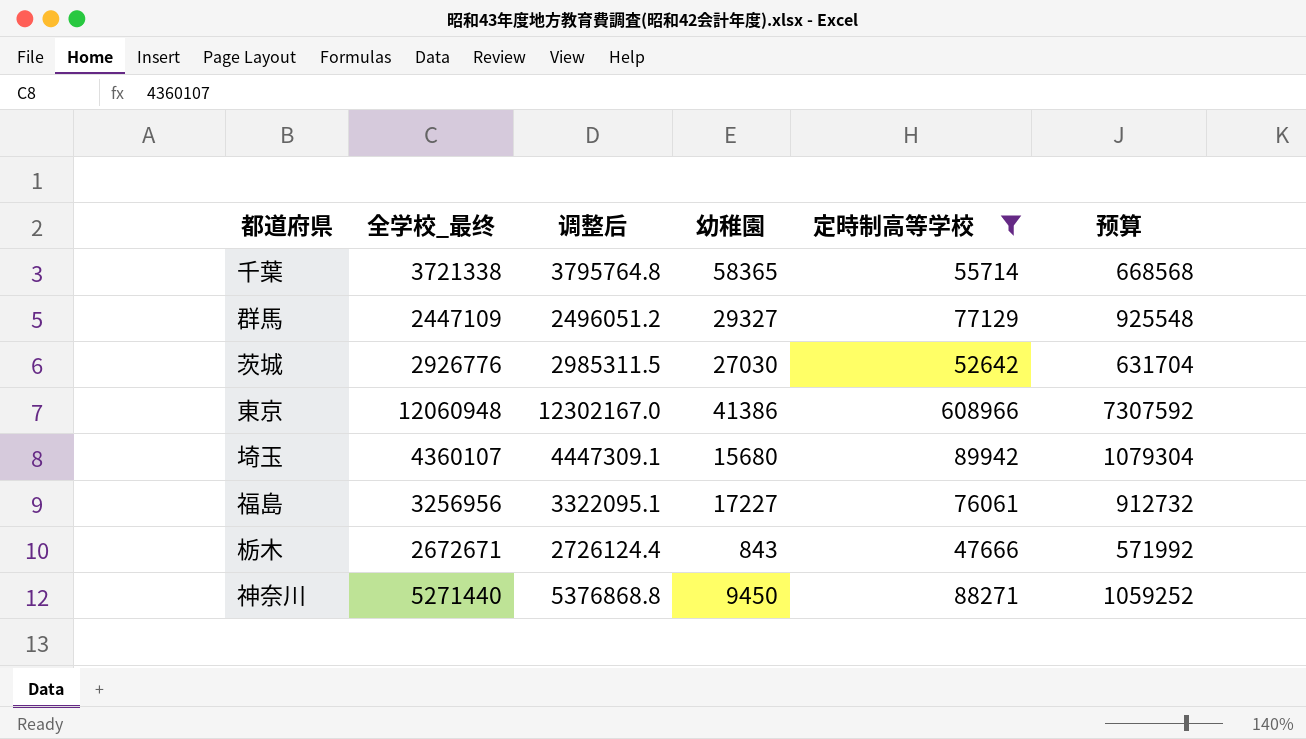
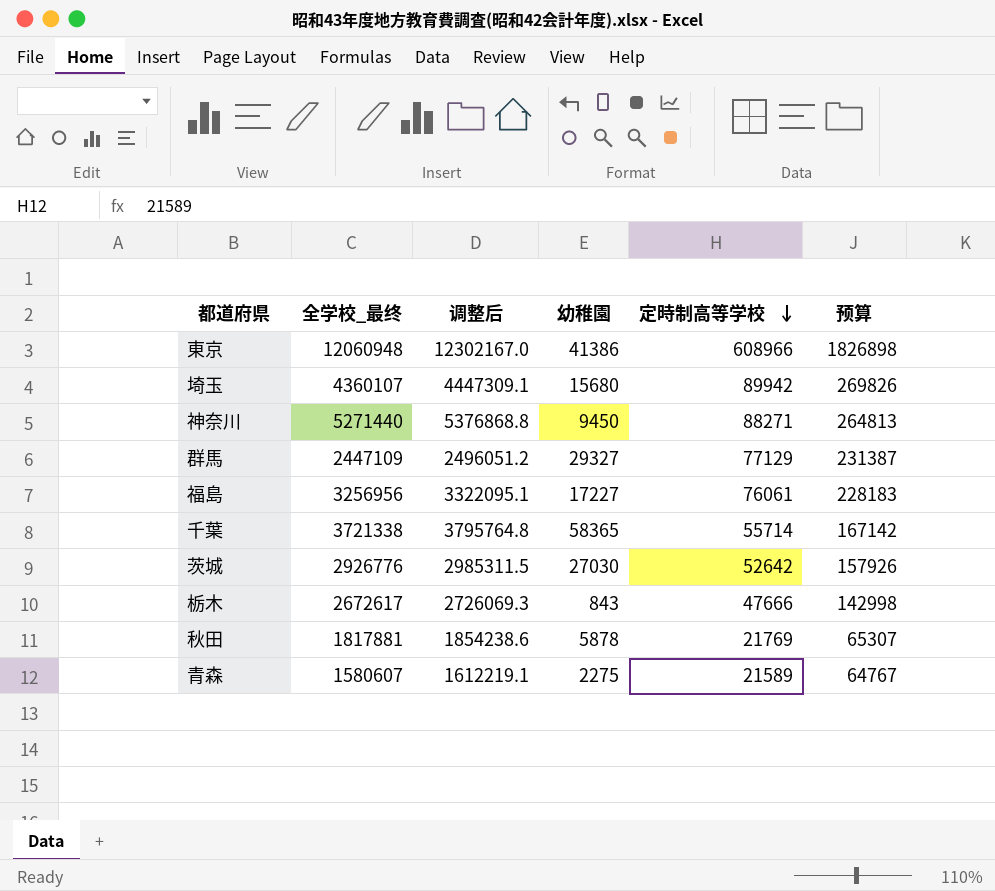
filter: 定時制高等学校 >= 47666 -> none
row order: none -> 定時制高等学校 descending
column 预算 | formula: [定時制高等学校] * 12 -> [定時制高等学校] * 3
栃木 | 全学校_最终: 2672671 -> 2672617
栃木 | 调整后: 2726124.4 -> 2726069.3

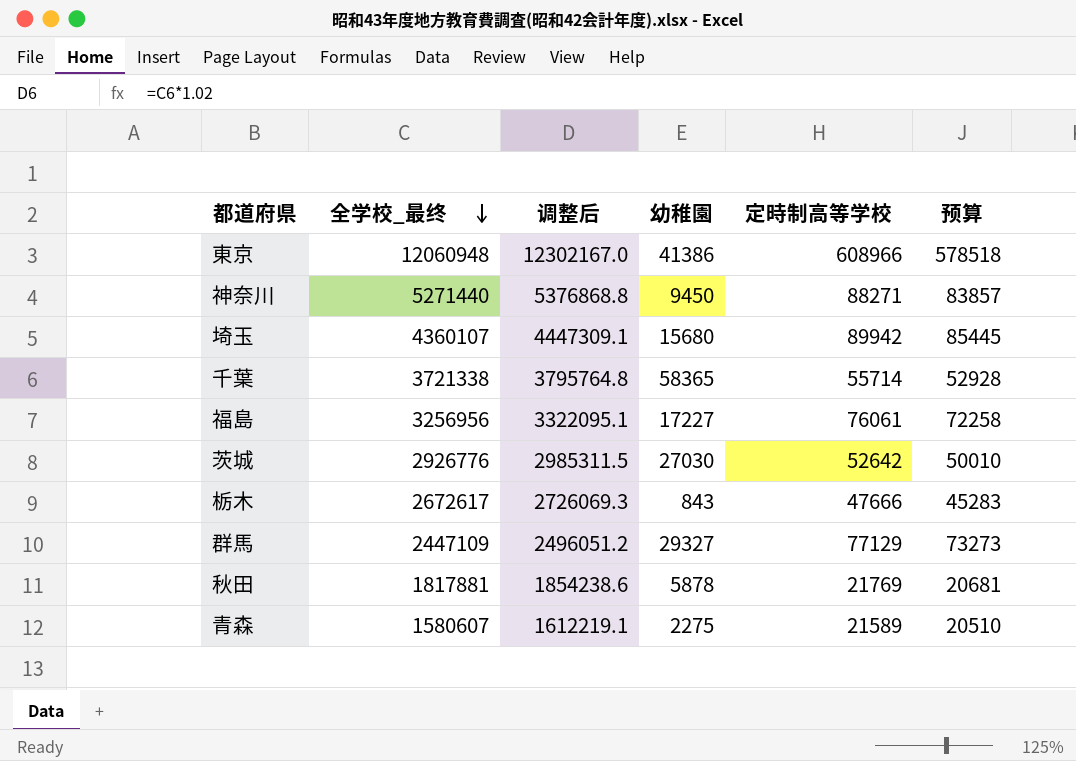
row order: 定時制高等学校 descending -> 全学校_最终 descending
column 预算 | formula: [定時制高等学校] * 3 -> [定時制高等学校] * 0.95

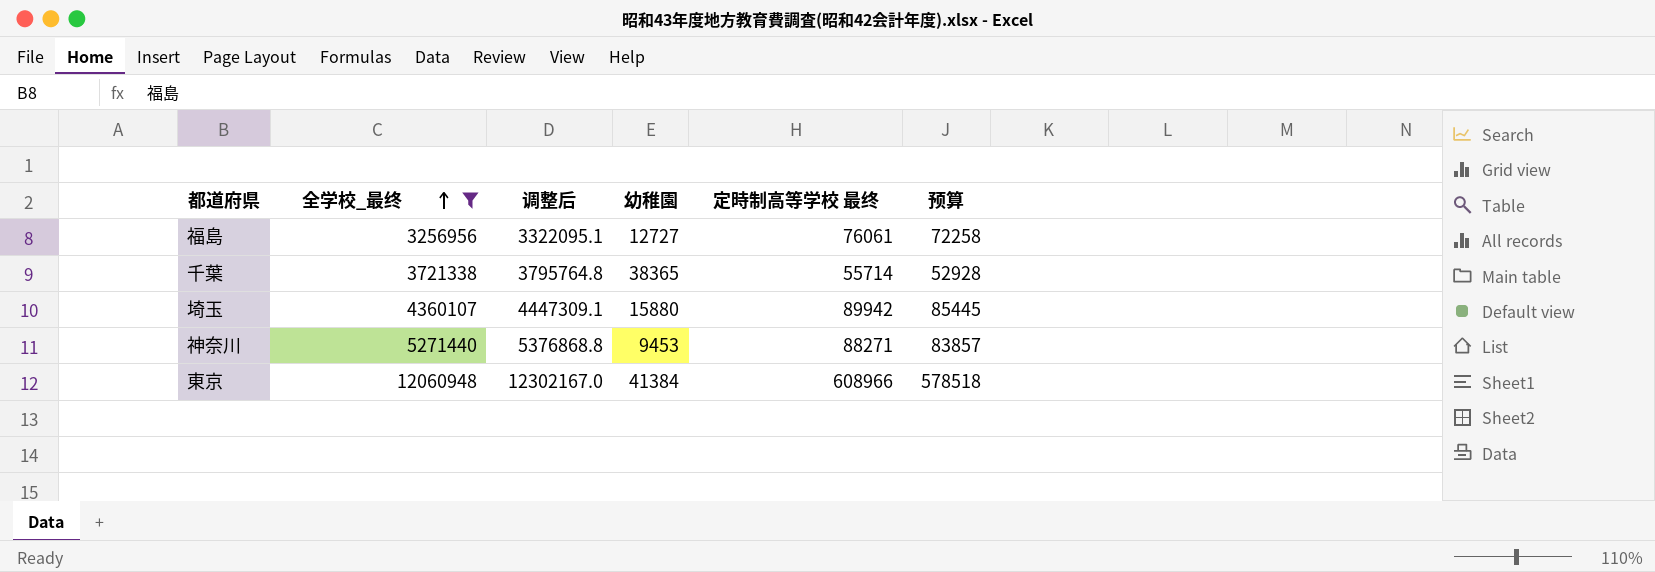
filter: none -> 全学校_最终 >= 3256956
row order: 全学校_最终 descending -> 全学校_最终 ascending
column name: 定時制高等学校 -> 定時制高等学校 最终
福島 | 幼稚園: 17227 -> 12727
千葉 | 幼稚園: 58365 -> 38365
埼玉 | 幼稚園: 15680 -> 15880
神奈川 | 幼稚園: 9450 -> 9453
東京 | 幼稚園: 41386 -> 41384

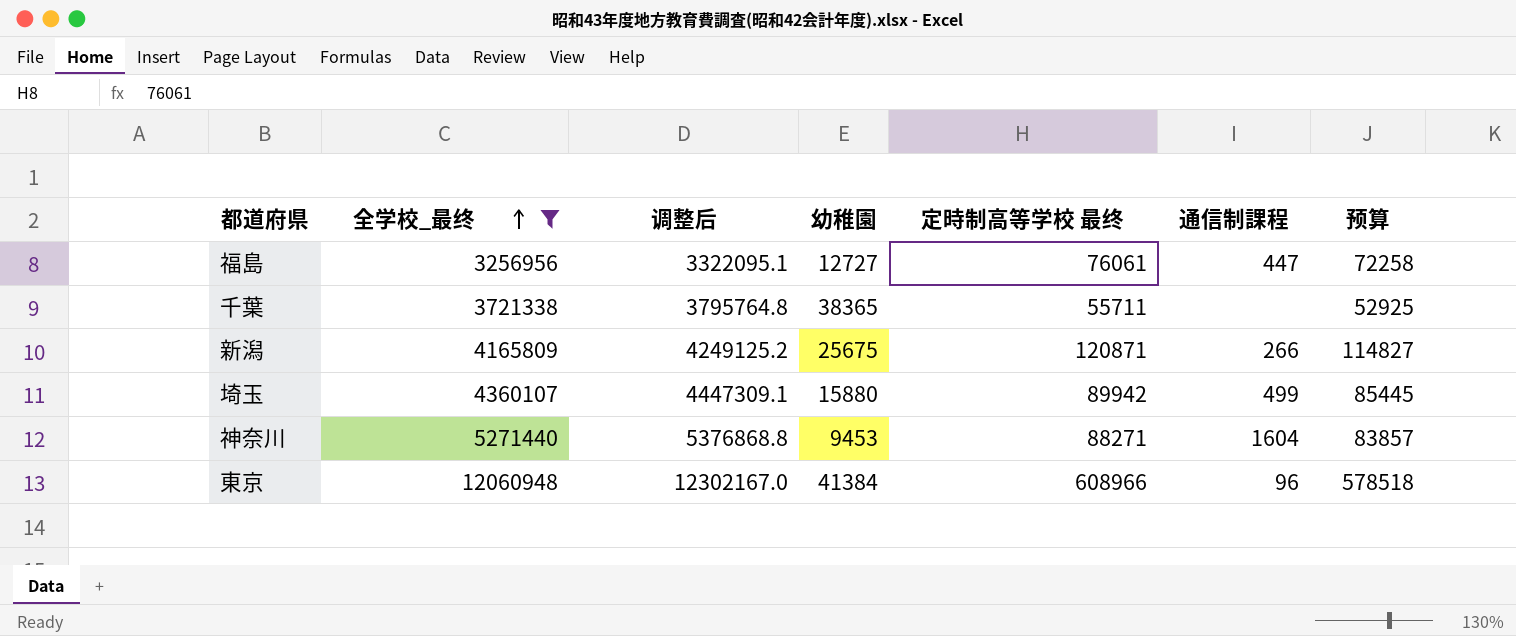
column 通信制課程 | position: none -> 6
千葉 | 定時制高等学校 最终: 55714 -> 55711
千葉 | 预算: 52928 -> 52925
row 新潟: none -> 4165809 | 4249125.2 | 25675 | 120871 | 266 | 114827

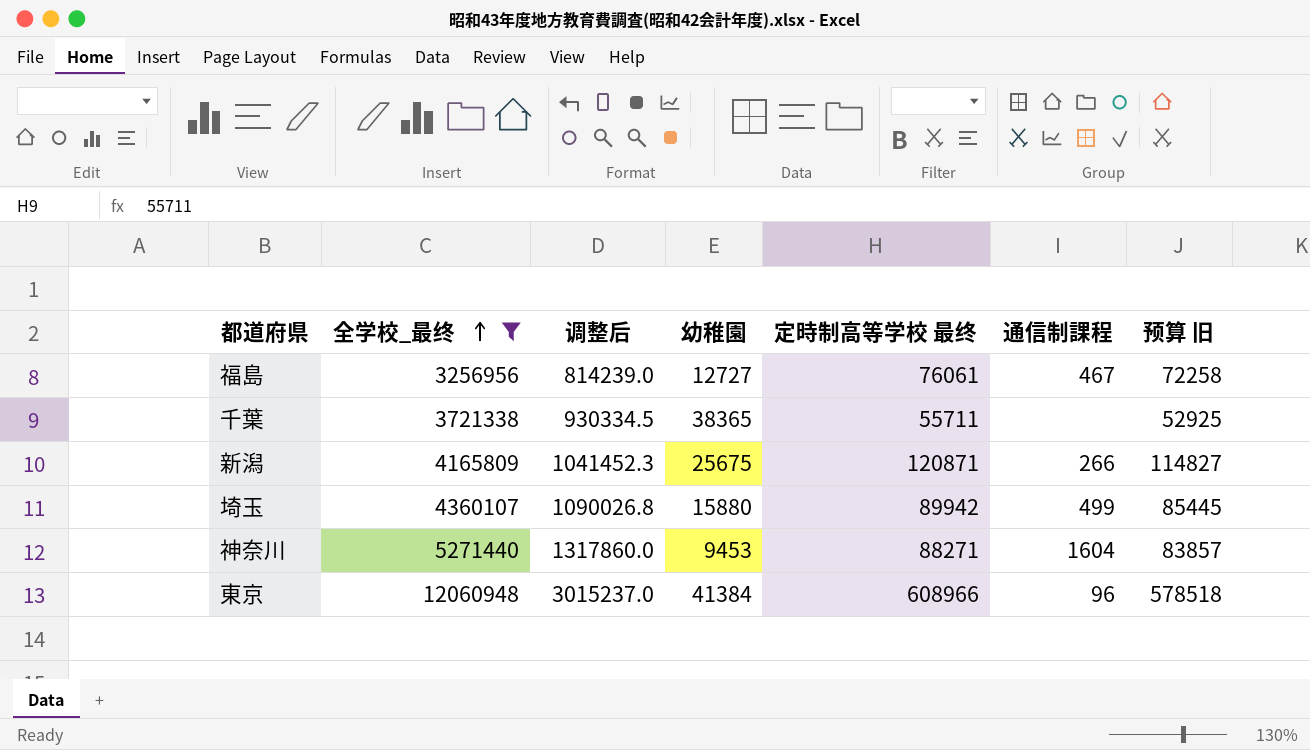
column 调整后 | formula: [全学校_最终] * 1.02 -> [全学校_最终] * 0.25
column name: 预算 -> 预算 旧
福島 | 通信制課程: 447 -> 467

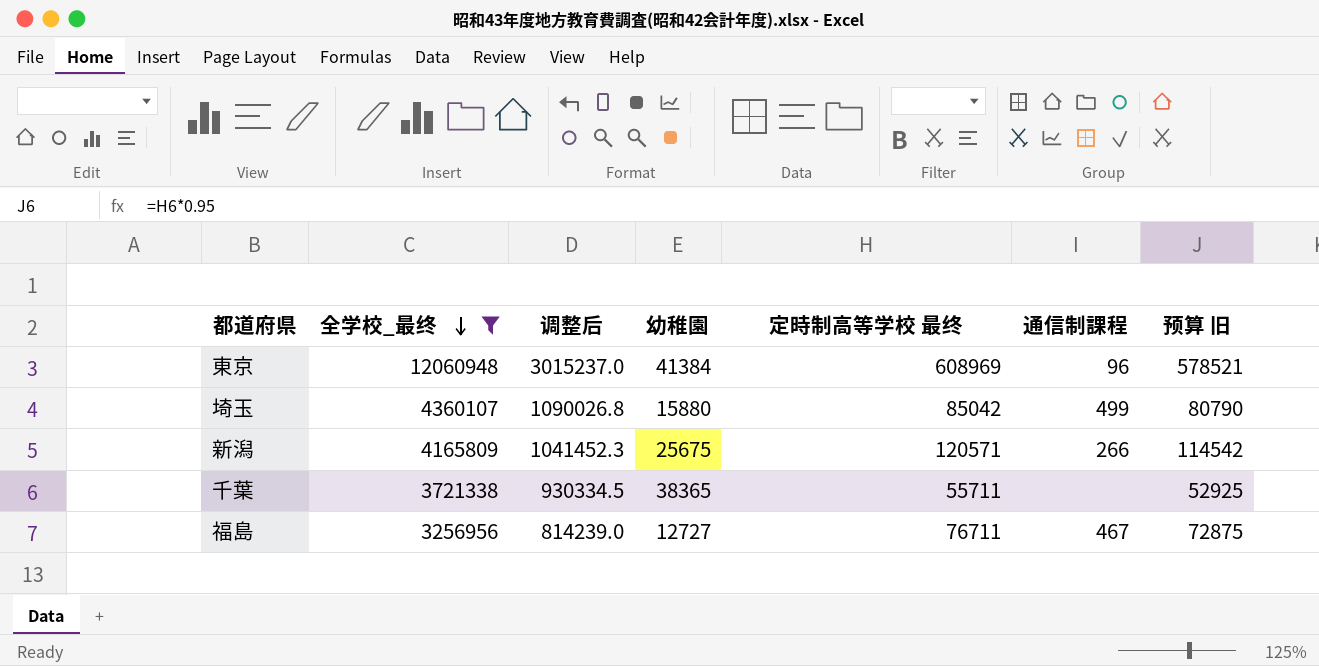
row order: 全学校_最终 ascending -> 全学校_最终 descending
row 神奈川: 5271440 | 1317860.0 | 9453 | 88271 | 1604 | 83857 -> none
東京 | 定時制高等学校 最终: 608966 -> 608969
東京 | 预算 旧: 578518 -> 578521
埼玉 | 定時制高等学校 最终: 89942 -> 85042
埼玉 | 预算 旧: 85445 -> 80790
新潟 | 定時制高等学校 最终: 120871 -> 120571
新潟 | 预算 旧: 114827 -> 114542
福島 | 定時制高等学校 最终: 76061 -> 76711
福島 | 预算 旧: 72258 -> 72875

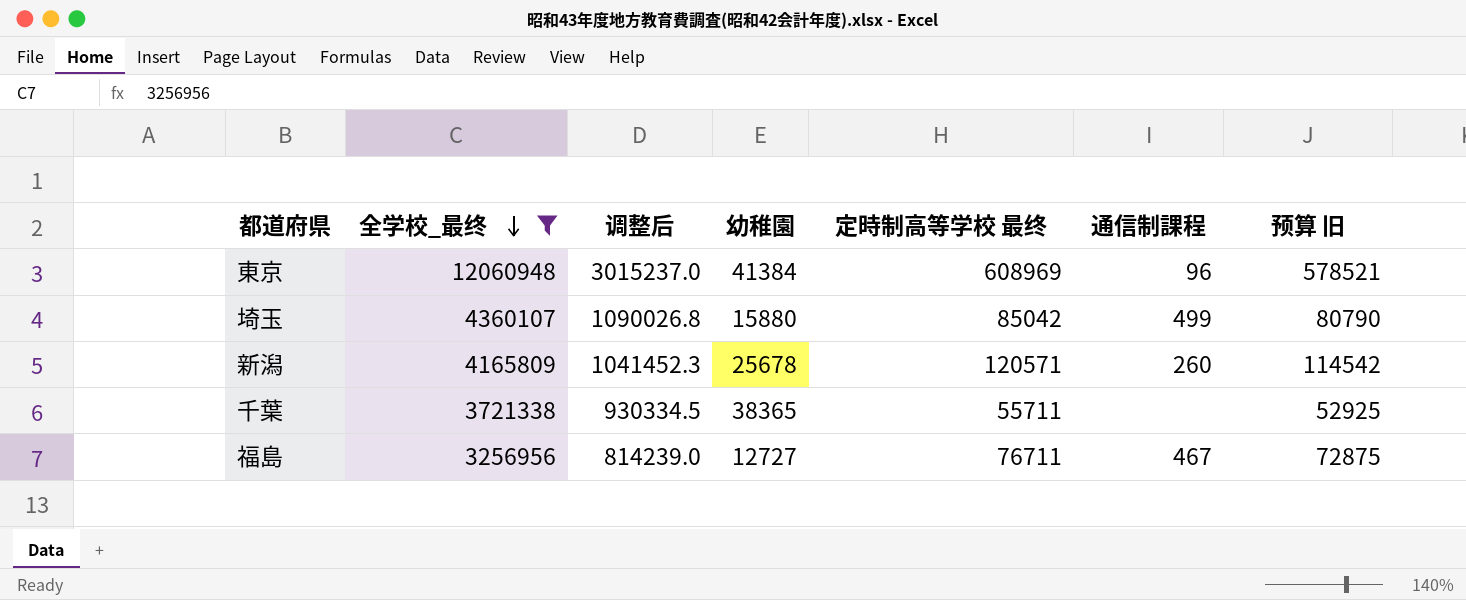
新潟 | 幼稚園: 25675 -> 25678
新潟 | 通信制課程: 266 -> 260

